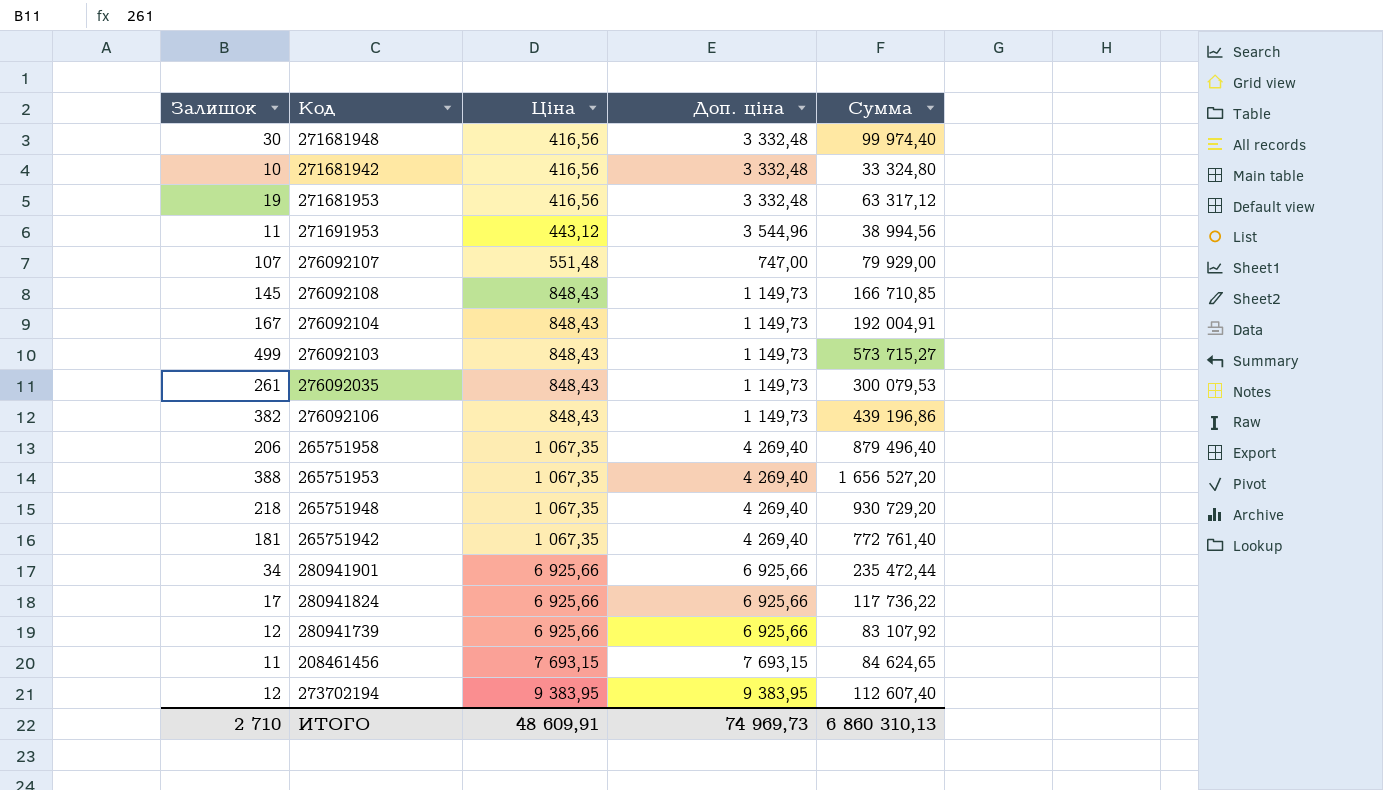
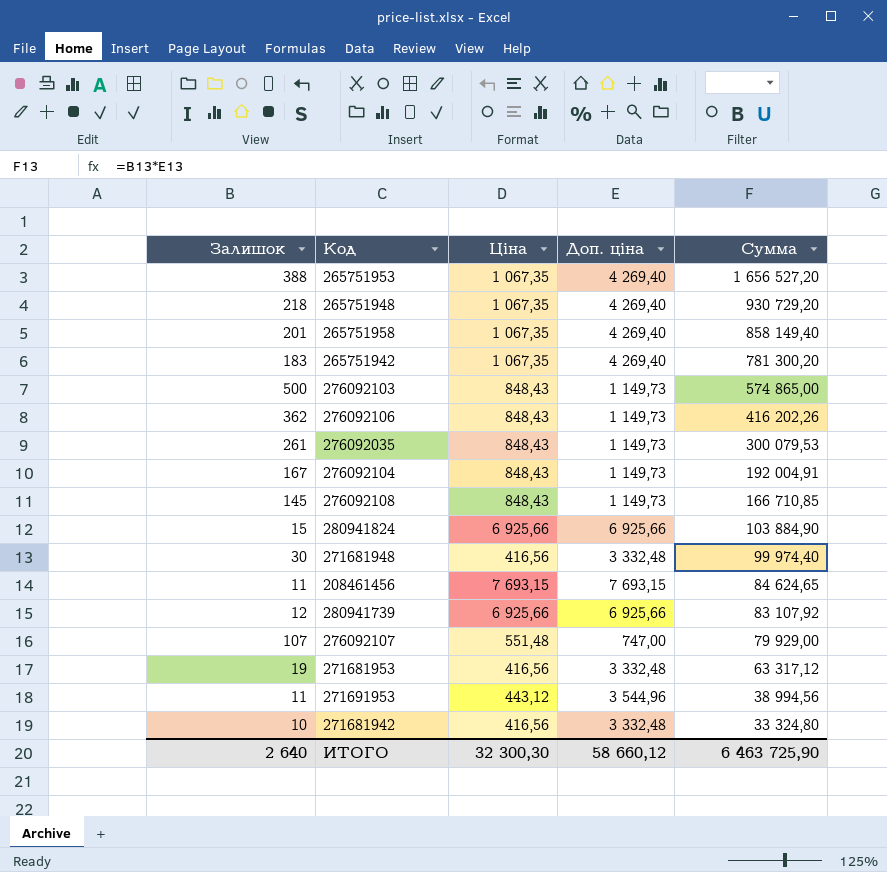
row order: Ціна ascending -> Сумма descending
row 280941901: 34 | 6 925,66 | 6 925,66 | 235 472,44 -> none
row 273702194: 12 | 9 383,95 | 9 383,95 | 112 607,40 -> none
265751958 | Залишок: 206 -> 201
265751958 | Сумма: 879 496,40 -> 858 149,40
265751942 | Залишок: 181 -> 183
265751942 | Сумма: 772 761,40 -> 781 300,20
276092103 | Залишок: 499 -> 500
276092103 | Сумма: 573 715,27 -> 574 865,00
276092106 | Залишок: 382 -> 362
276092106 | Сумма: 439 196,86 -> 416 202,26
280941824 | Залишок: 17 -> 15
280941824 | Сумма: 117 736,22 -> 103 884,90
ИТОГО | Залишок: 2 710 -> 2 640
ИТОГО | Ціна: 48 609,91 -> 32 300,30
ИТОГО | Доп. ціна: 74 969,73 -> 58 660,12
ИТОГО | Сумма: 6 860 310,13 -> 6 463 725,90

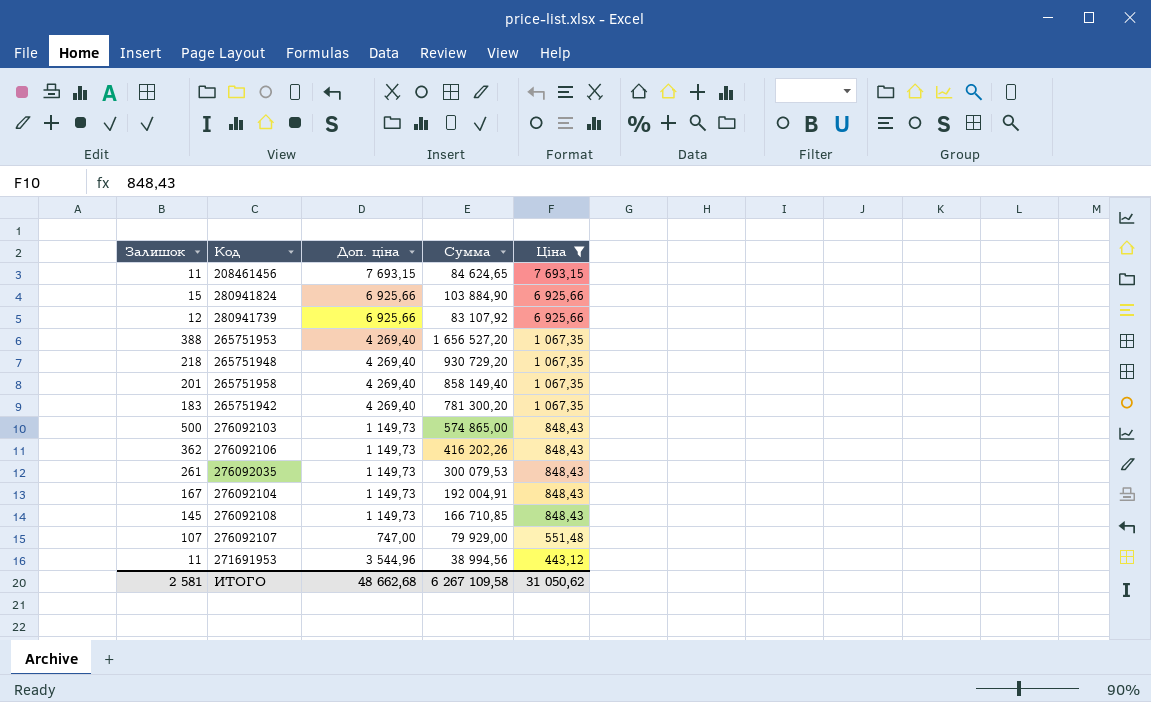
filter: none -> Ціна != 416,56
row order: Сумма descending -> Ціна descending
column Ціна | position: 3 -> 5
ИТОГО | Залишок: 2 640 -> 2 581
ИТОГО | Доп. ціна: 58 660,12 -> 48 662,68
ИТОГО | Сумма: 6 463 725,90 -> 6 267 109,58
ИТОГО | Ціна: 32 300,30 -> 31 050,62

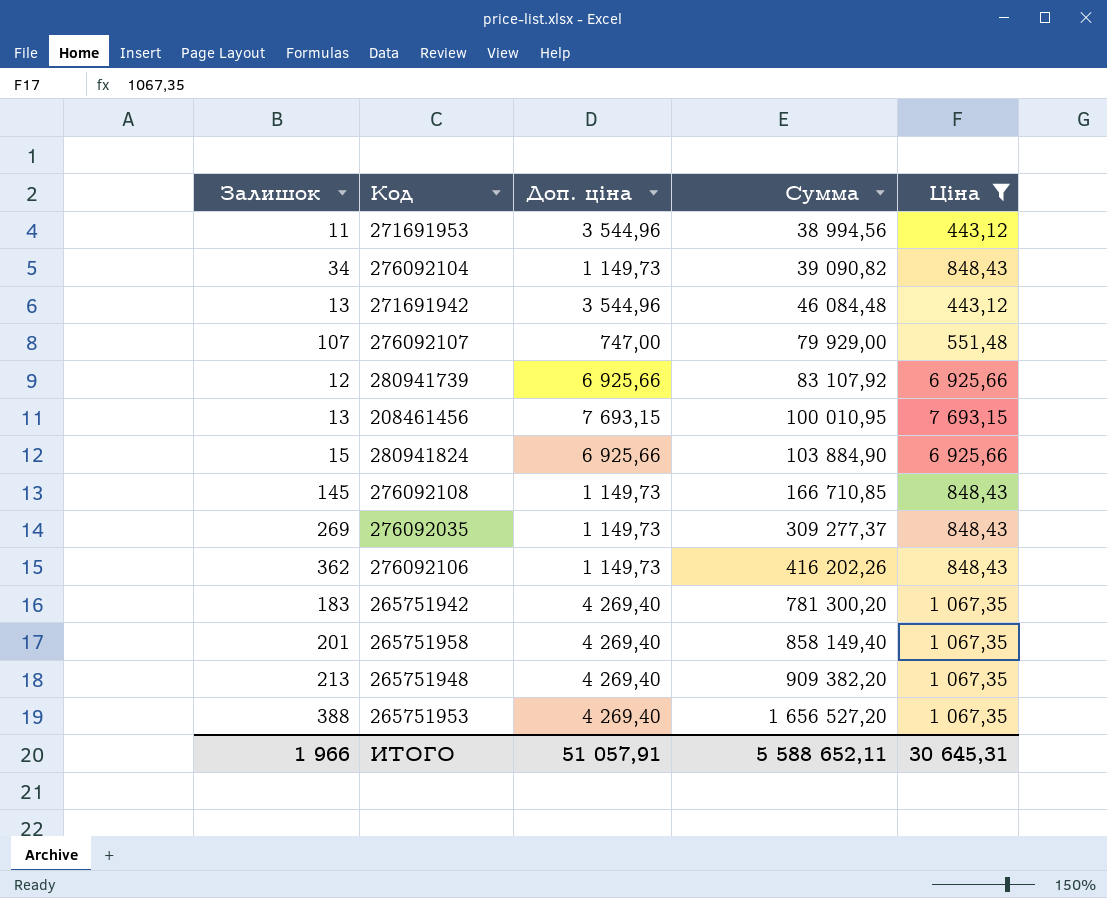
row order: Ціна descending -> Сумма ascending
row 276092103: 500 | 1 149,73 | 574 865,00 | 848,43 -> none
276092104 | Залишок: 167 -> 34
276092104 | Сумма: 192 004,91 -> 39 090,82
row 271691942: none -> 13 | 3 544,96 | 46 084,48 | 443,12
208461456 | Залишок: 11 -> 13
208461456 | Сумма: 84 624,65 -> 100 010,95
276092035 | Залишок: 261 -> 269
276092035 | Сумма: 300 079,53 -> 309 277,37
265751948 | Залишок: 218 -> 213
265751948 | Сумма: 930 729,20 -> 909 382,20
ИТОГО | Залишок: 2 581 -> 1 966
ИТОГО | Доп. ціна: 48 662,68 -> 51 057,91
ИТОГО | Сумма: 6 267 109,58 -> 5 588 652,11
ИТОГО | Ціна: 31 050,62 -> 30 645,31

